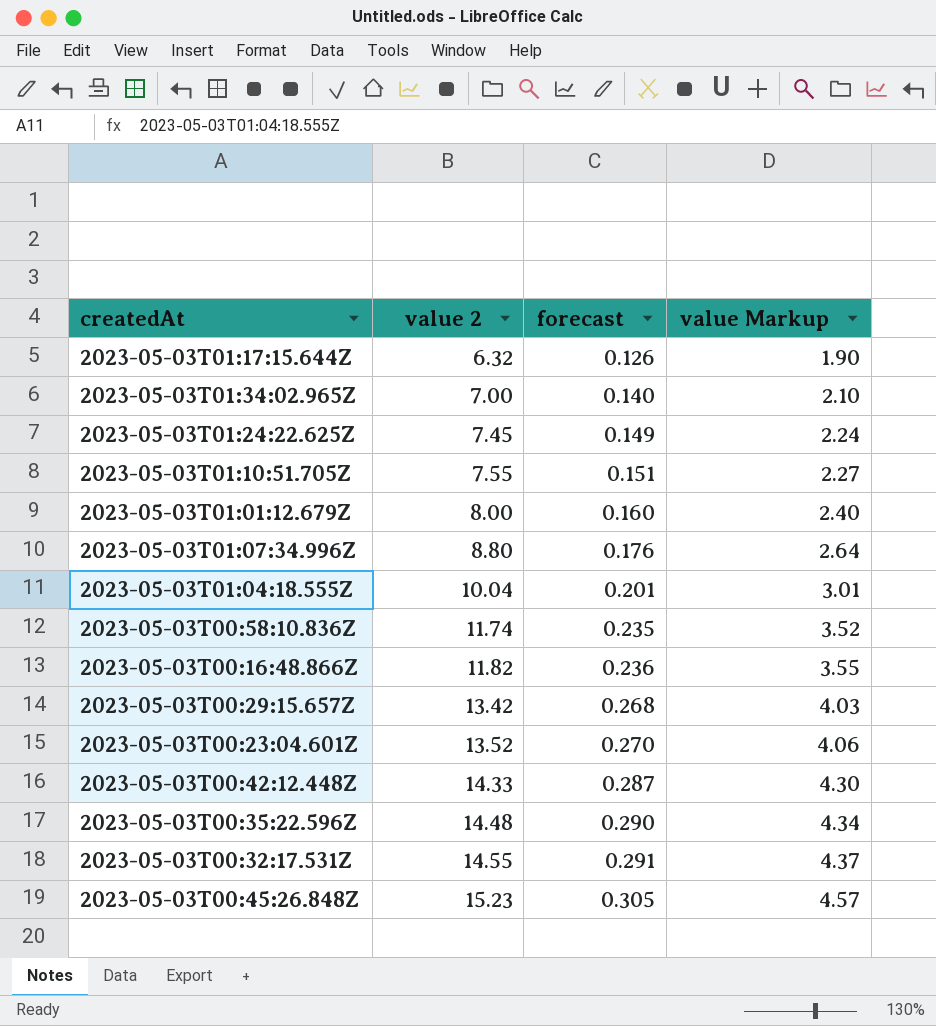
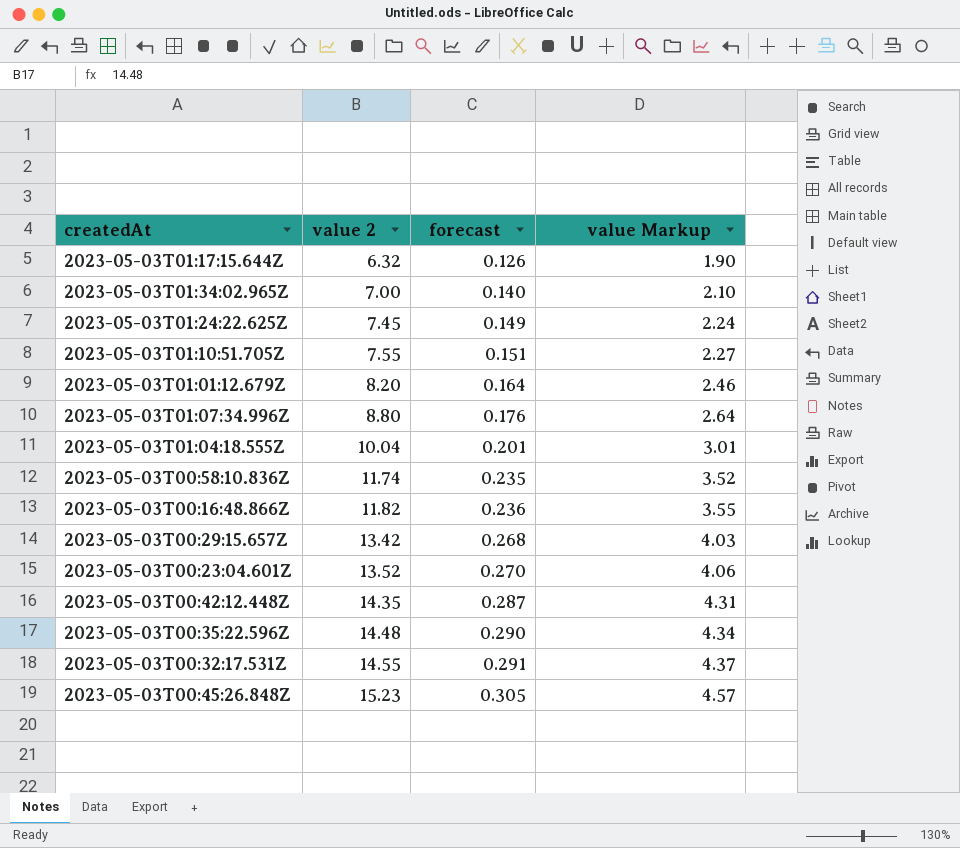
2023-05-03T01:01:12.679Z | value 2: 8.00 -> 8.20
2023-05-03T01:01:12.679Z | forecast: 0.160 -> 0.164
2023-05-03T01:01:12.679Z | value Markup: 2.40 -> 2.46
2023-05-03T00:42:12.448Z | value 2: 14.33 -> 14.35
2023-05-03T00:42:12.448Z | value Markup: 4.30 -> 4.31

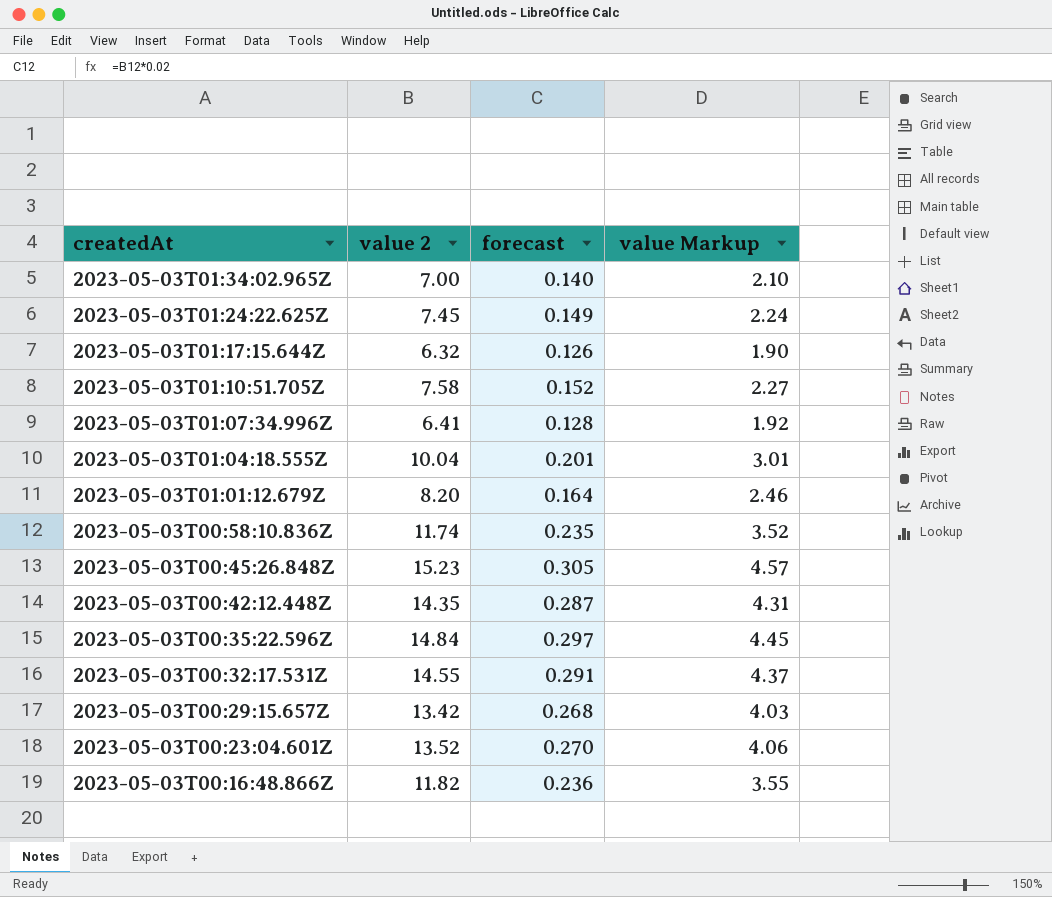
row order: value 2 ascending -> createdAt descending
2023-05-03T01:10:51.705Z | value 2: 7.55 -> 7.58
2023-05-03T01:10:51.705Z | forecast: 0.151 -> 0.152
2023-05-03T01:07:34.996Z | value 2: 8.80 -> 6.41
2023-05-03T01:07:34.996Z | forecast: 0.176 -> 0.128
2023-05-03T01:07:34.996Z | value Markup: 2.64 -> 1.92
2023-05-03T00:35:22.596Z | value 2: 14.48 -> 14.84
2023-05-03T00:35:22.596Z | forecast: 0.290 -> 0.297
2023-05-03T00:35:22.596Z | value Markup: 4.34 -> 4.45

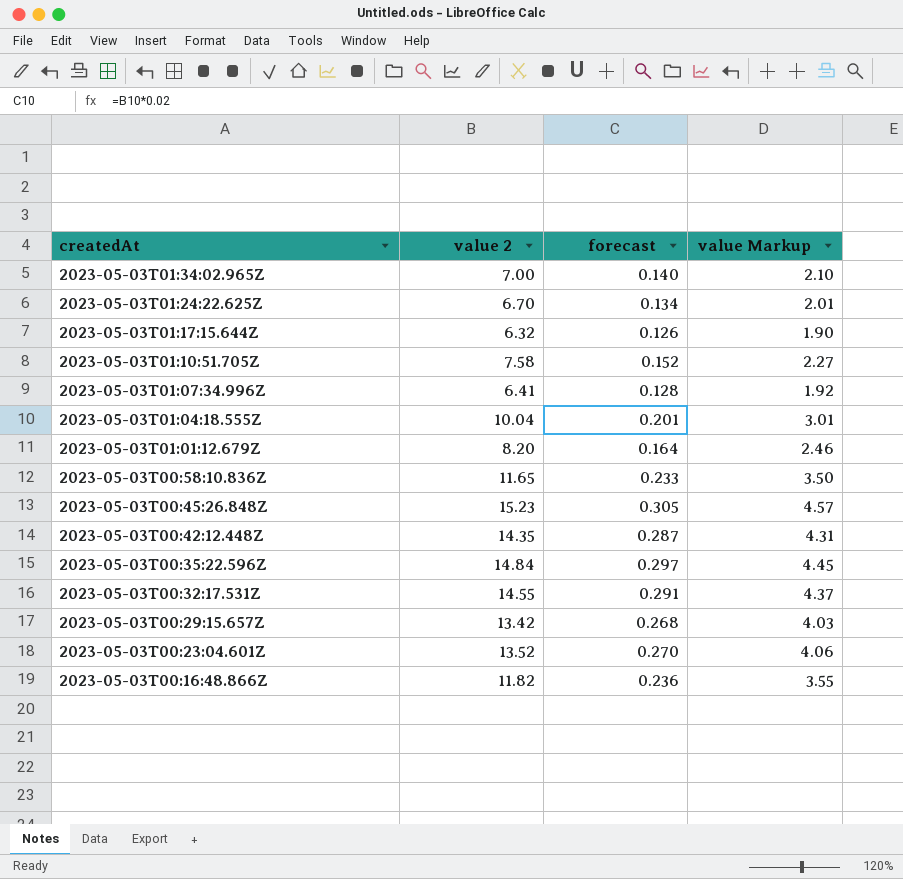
2023-05-03T01:24:22.625Z | value 2: 7.45 -> 6.70
2023-05-03T01:24:22.625Z | forecast: 0.149 -> 0.134
2023-05-03T01:24:22.625Z | value Markup: 2.24 -> 2.01
2023-05-03T00:58:10.836Z | value 2: 11.74 -> 11.65
2023-05-03T00:58:10.836Z | forecast: 0.235 -> 0.233
2023-05-03T00:58:10.836Z | value Markup: 3.52 -> 3.50

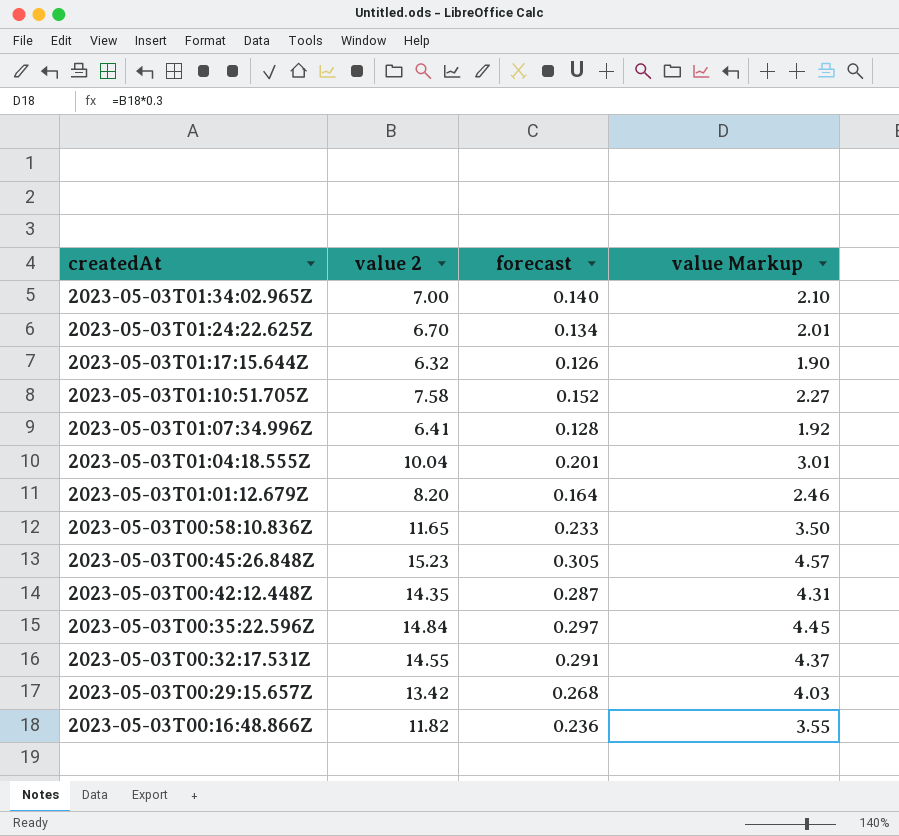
row 2023-05-03T00:23:04.601Z: 13.52 | 0.270 | 4.06 -> none

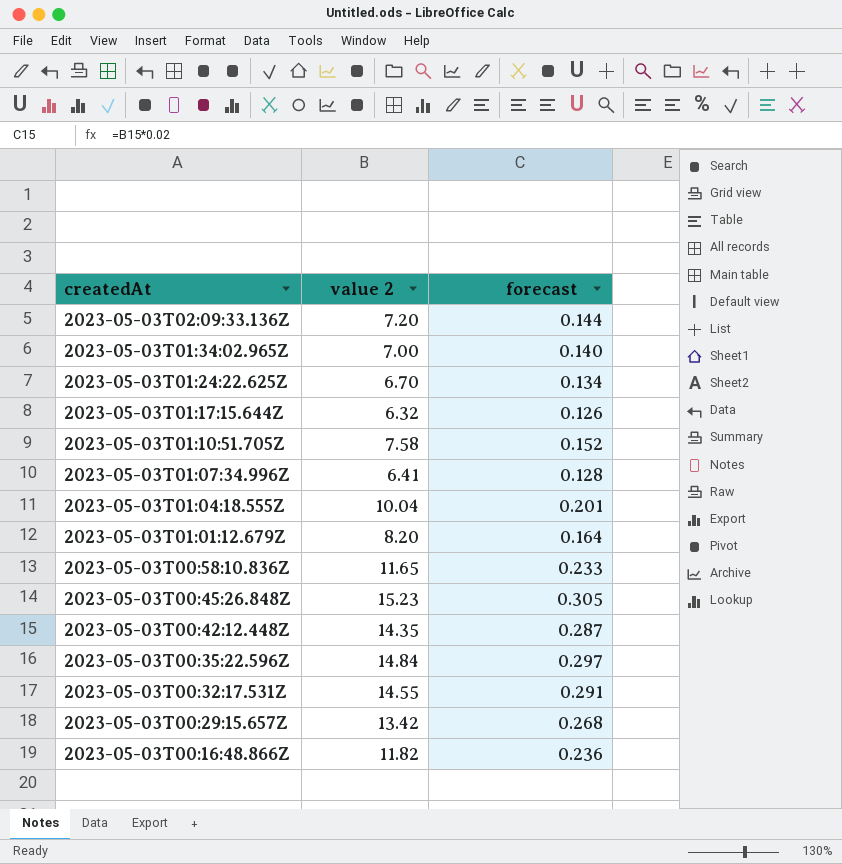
column value Markup | formula: [value 2] * 0.3 -> none
row 2023-05-03T02:09:33.136Z: none -> 7.20 | 0.144

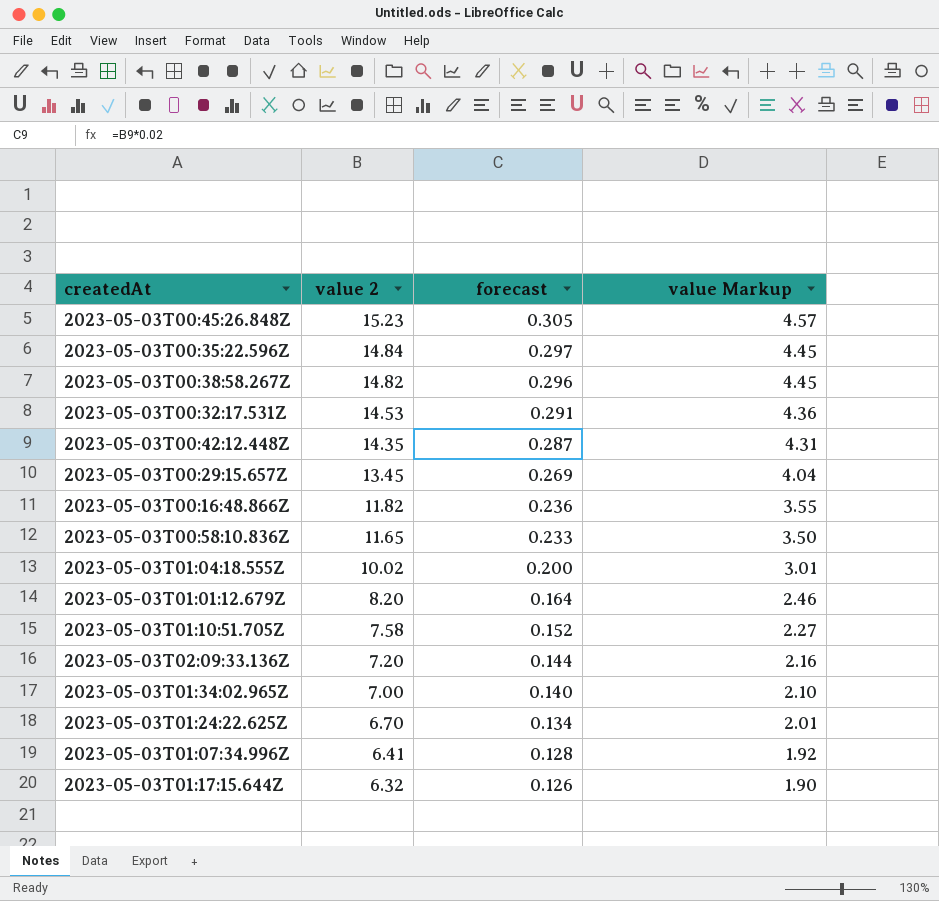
row order: createdAt descending -> value 2 descending
column value Markup | formula: none -> [value 2] * 0.3
row 2023-05-03T00:38:58.267Z: none -> 14.82 | 0.296 | 4.45
2023-05-03T00:32:17.531Z | value 2: 14.55 -> 14.53
2023-05-03T00:29:15.657Z | value 2: 13.42 -> 13.45
2023-05-03T00:29:15.657Z | forecast: 0.268 -> 0.269
2023-05-03T01:04:18.555Z | value 2: 10.04 -> 10.02
2023-05-03T01:04:18.555Z | forecast: 0.201 -> 0.200

